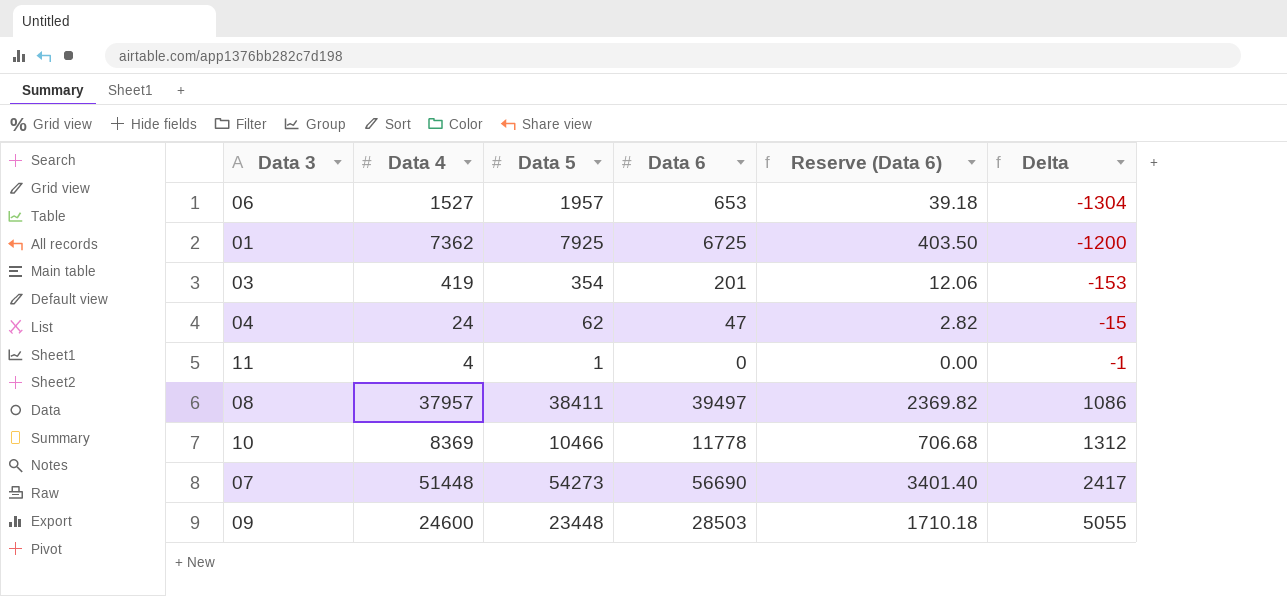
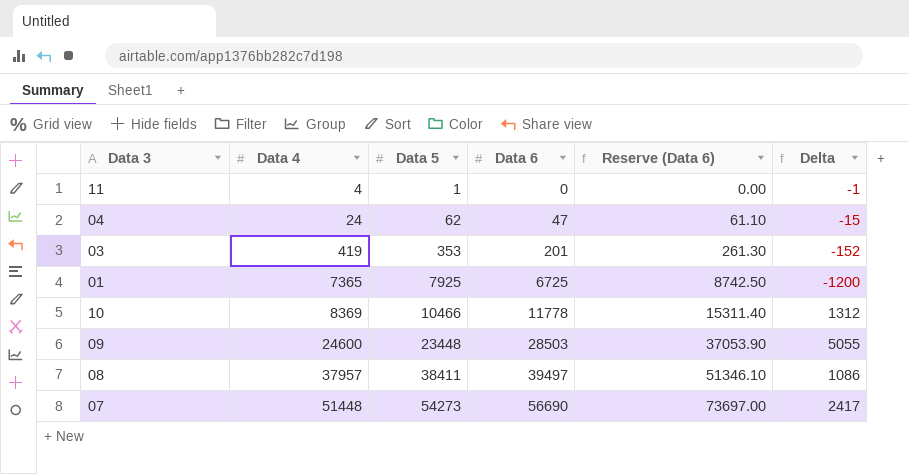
row order: Delta ascending -> Data 4 ascending
column Reserve (Data 6) | formula: [Data 6] * 0.06 -> [Data 6] * 1.3
row 06: 1527 | 1957 | 653 | 39.18 | -1304 -> none
03 | Data 5: 354 -> 353
03 | Delta: -153 -> -152
01 | Data 4: 7362 -> 7365

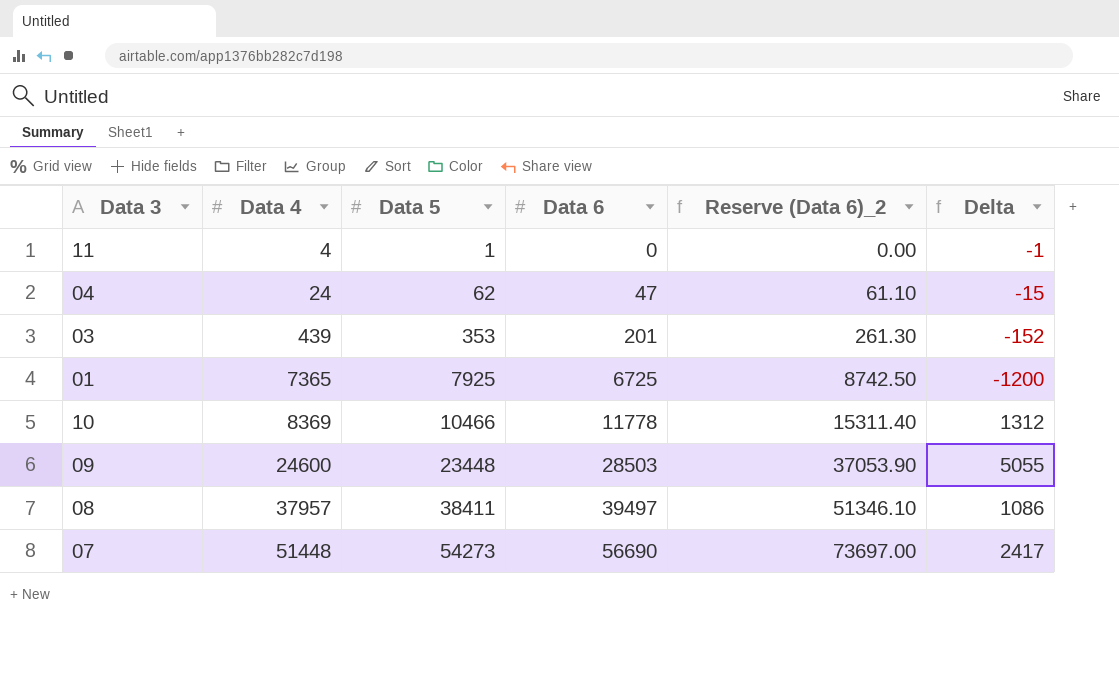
column name: Reserve (Data 6) -> Reserve (Data 6)_2
03 | Data 4: 419 -> 439

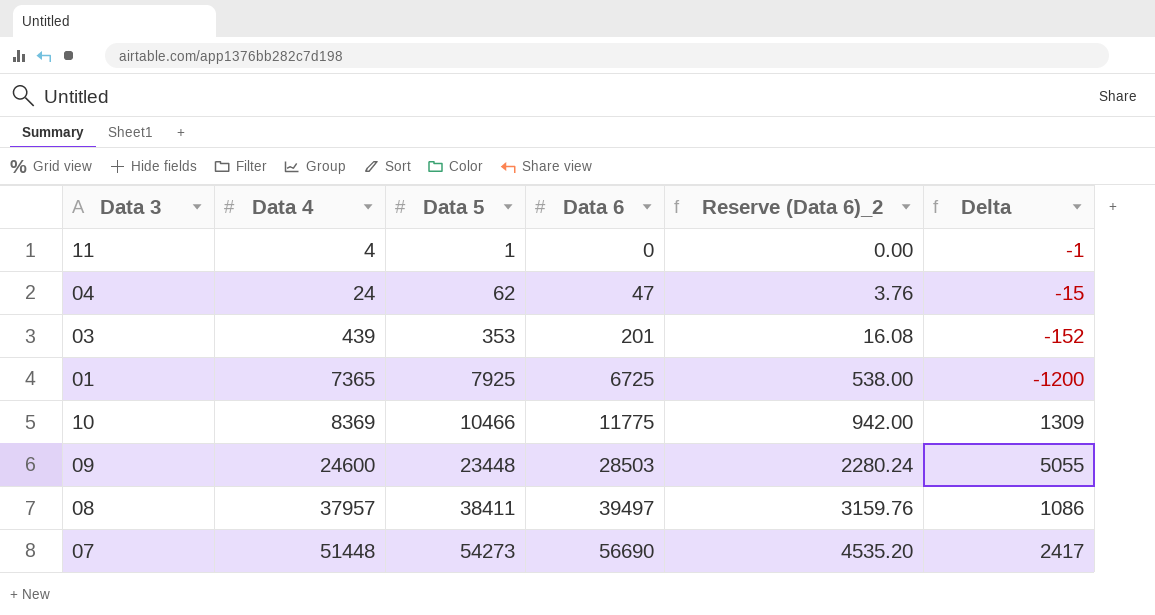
column Reserve (Data 6)_2 | formula: [Data 6] * 1.3 -> [Data 6] * 0.08
10 | Data 6: 11778 -> 11775
10 | Delta: 1312 -> 1309

